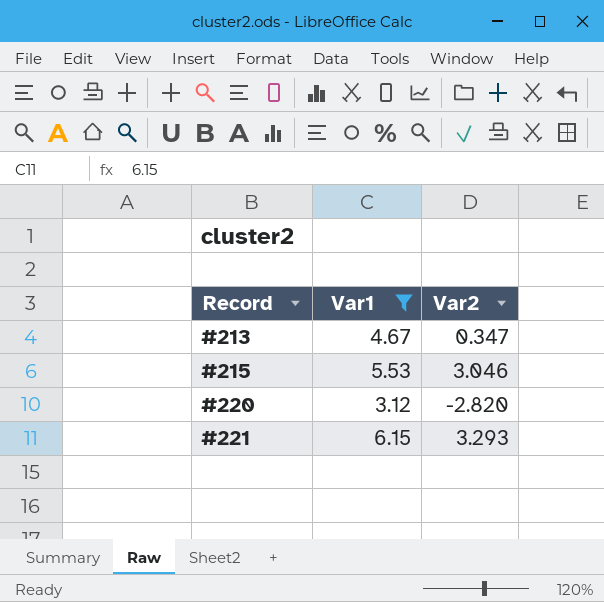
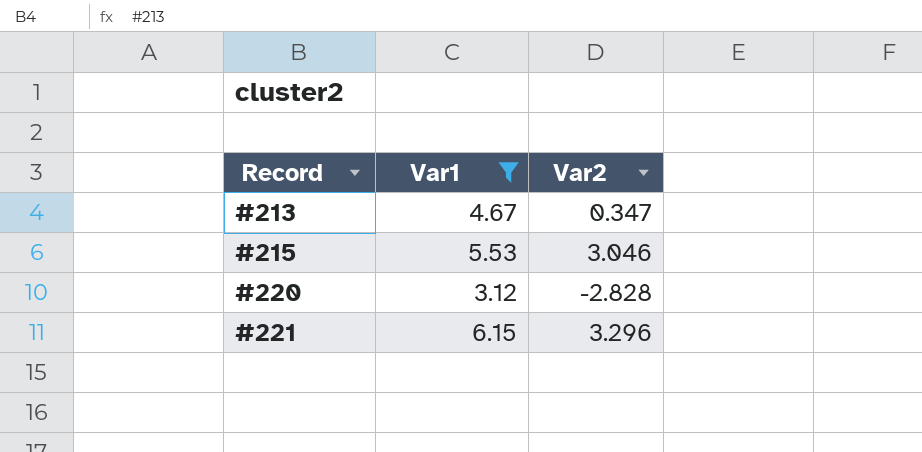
#220 | Var2: -2.820 -> -2.828
#221 | Var2: 3.293 -> 3.296

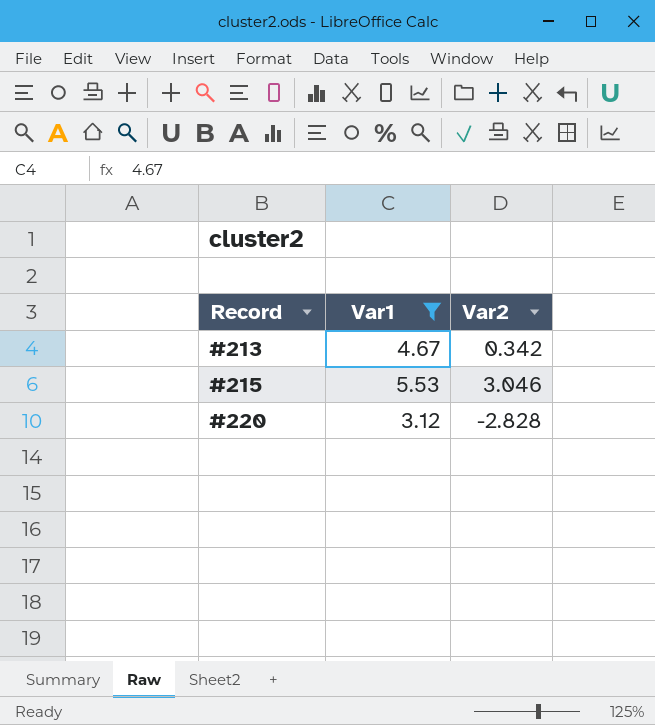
row #221: 6.15 | 3.296 -> none
#213 | Var2: 0.347 -> 0.342

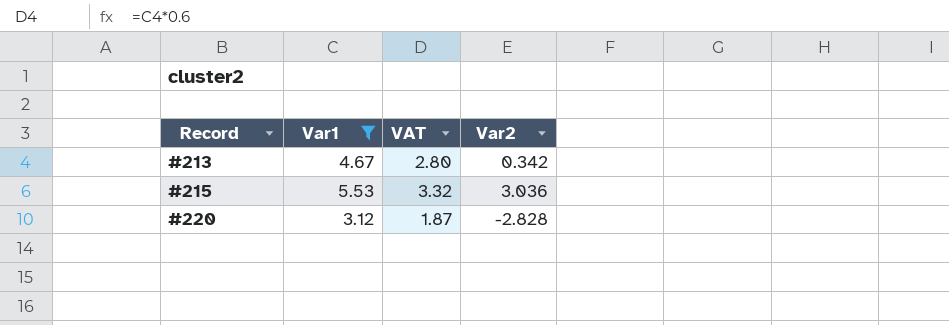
column VAT | formula: none -> [Var1] * 0.6
#215 | Var2: 3.046 -> 3.036

